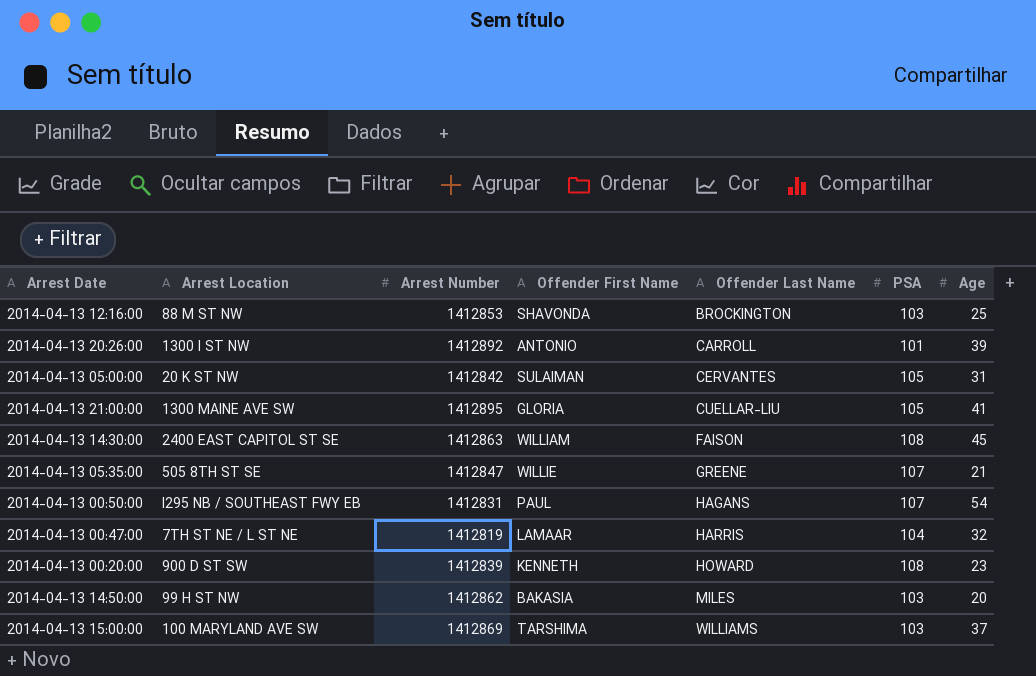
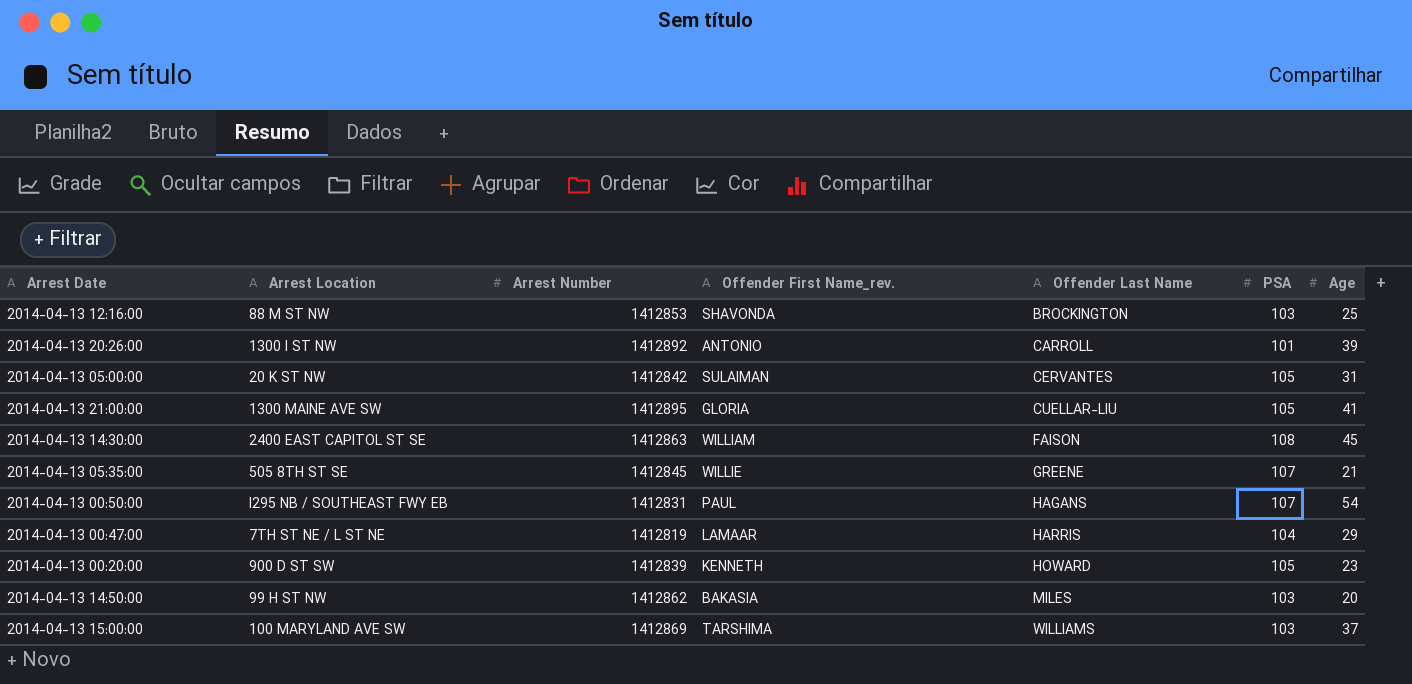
column name: Offender First Name -> Offender First Name_rev.
2014-04-13 05:35:00 | Arrest Number: 1412847 -> 1412845
2014-04-13 00:47:00 | Age: 32 -> 29
2014-04-13 00:20:00 | PSA: 108 -> 105

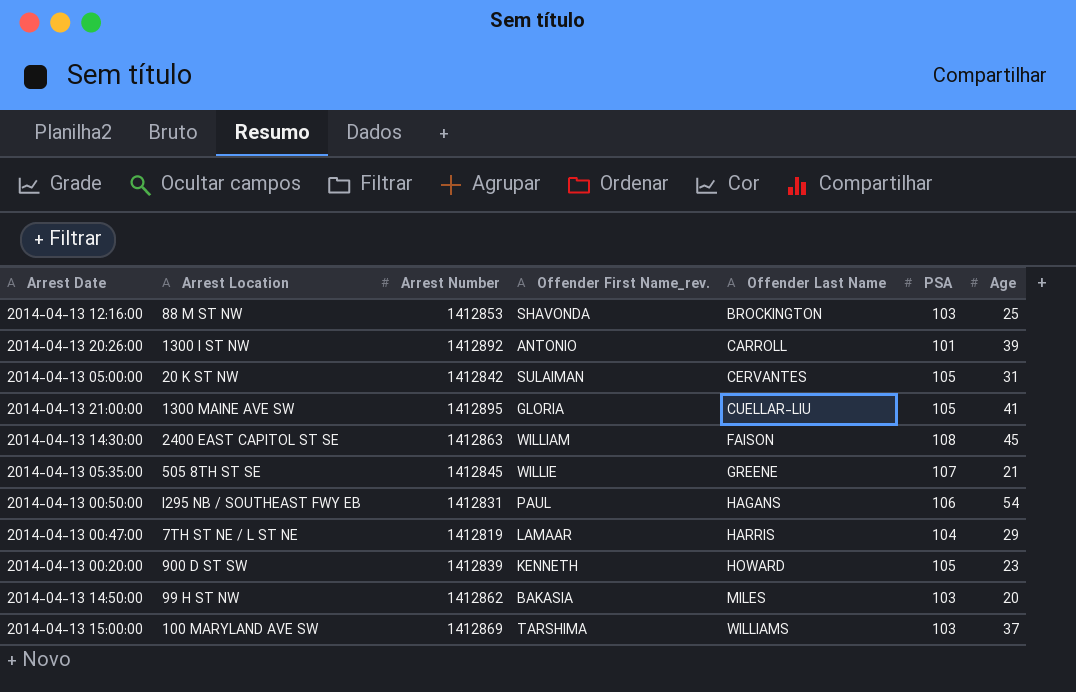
2014-04-13 00:50:00 | PSA: 107 -> 106

